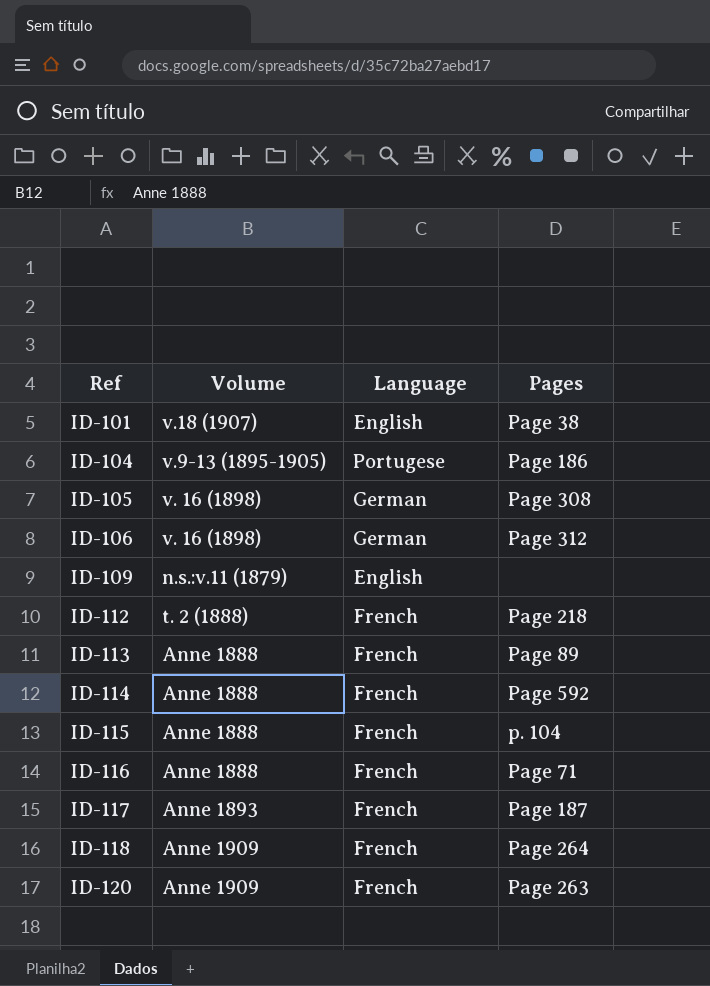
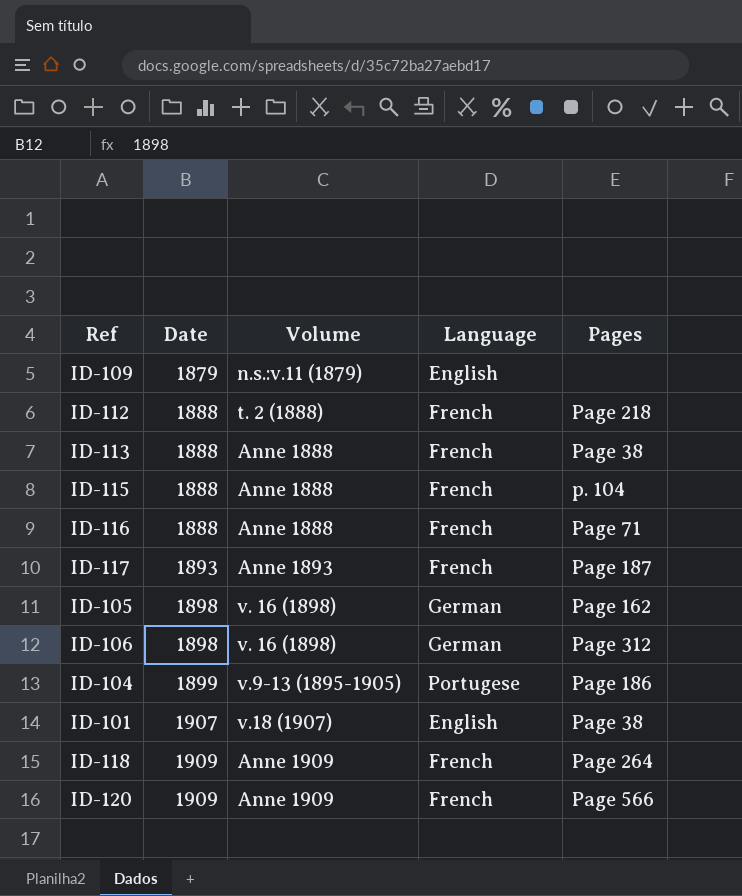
row order: Ref ascending -> Date ascending
column Date | position: none -> 2
row ID-114: Anne 1888 | French | Page 592 -> none
ID-113 | Pages: Page 89 -> Page 38
ID-105 | Pages: Page 308 -> Page 162
ID-120 | Pages: Page 263 -> Page 566

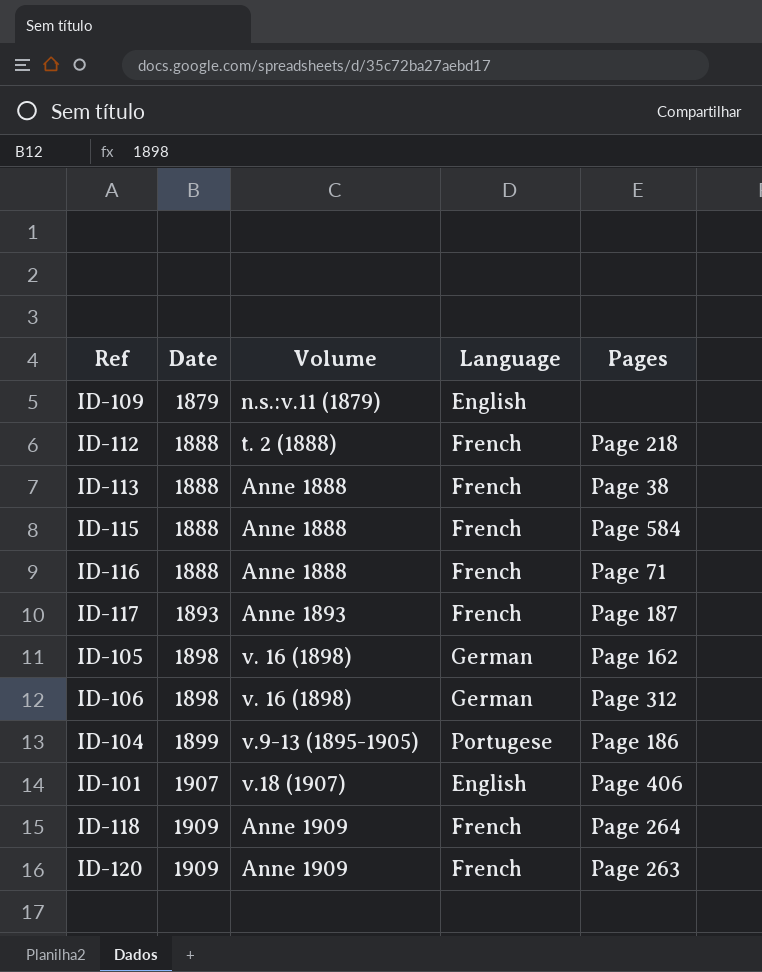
ID-115 | Pages: p. 104 -> Page 584
ID-101 | Pages: Page 38 -> Page 406
ID-120 | Pages: Page 566 -> Page 263

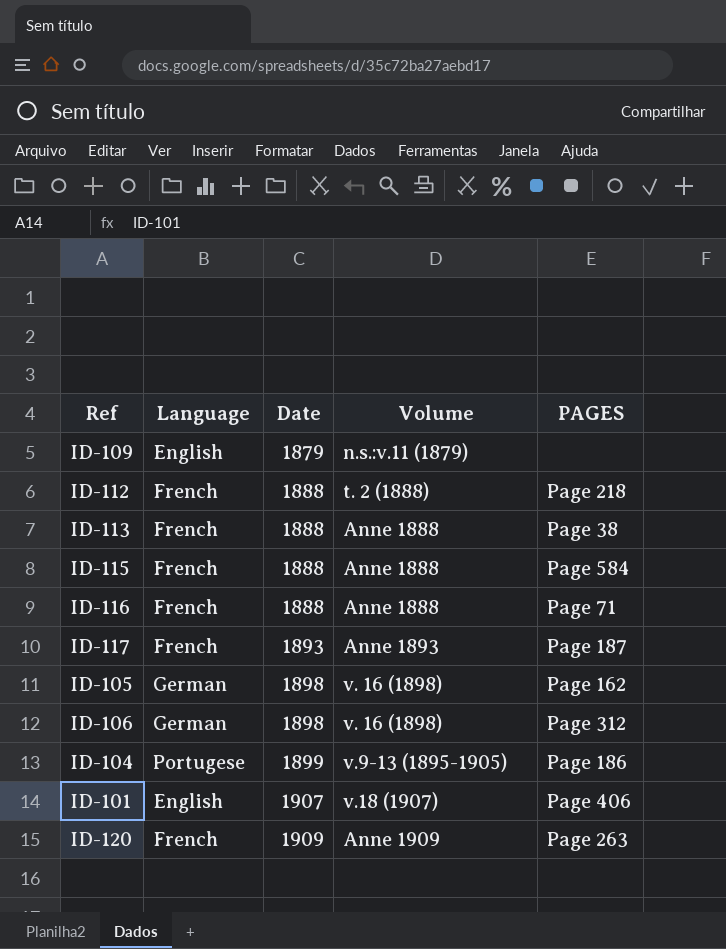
column Language | position: 4 -> 2
column name: Pages -> PAGES
row ID-118: 1909 | Anne 1909 | French | Page 264 -> none

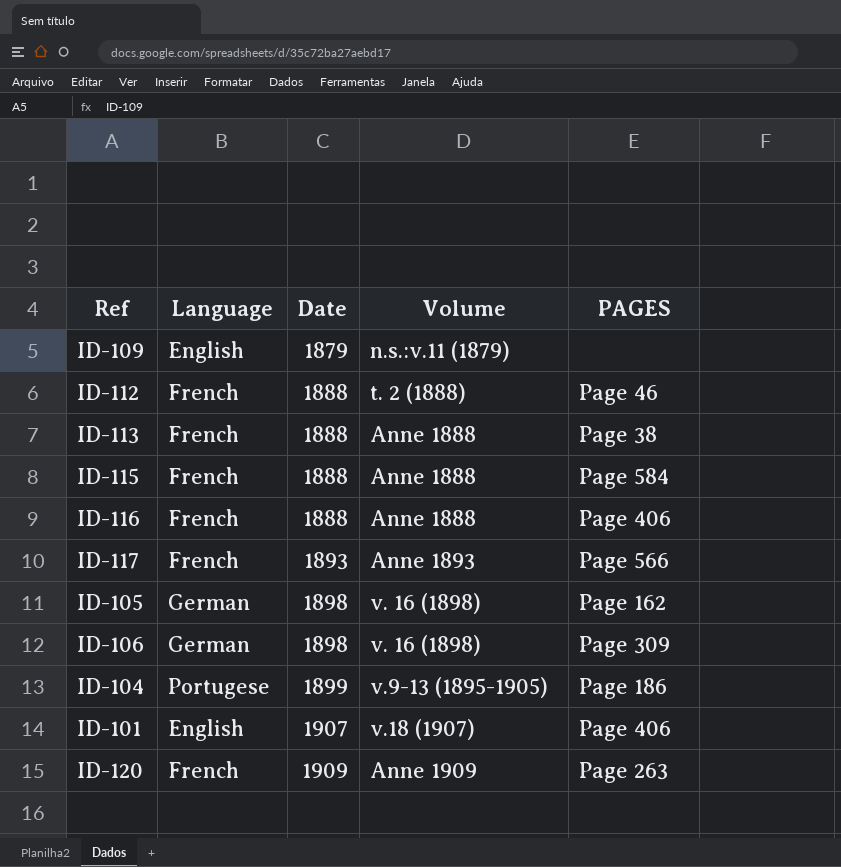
ID-112 | PAGES: Page 218 -> Page 46
ID-116 | PAGES: Page 71 -> Page 406
ID-117 | PAGES: Page 187 -> Page 566
ID-106 | PAGES: Page 312 -> Page 309

